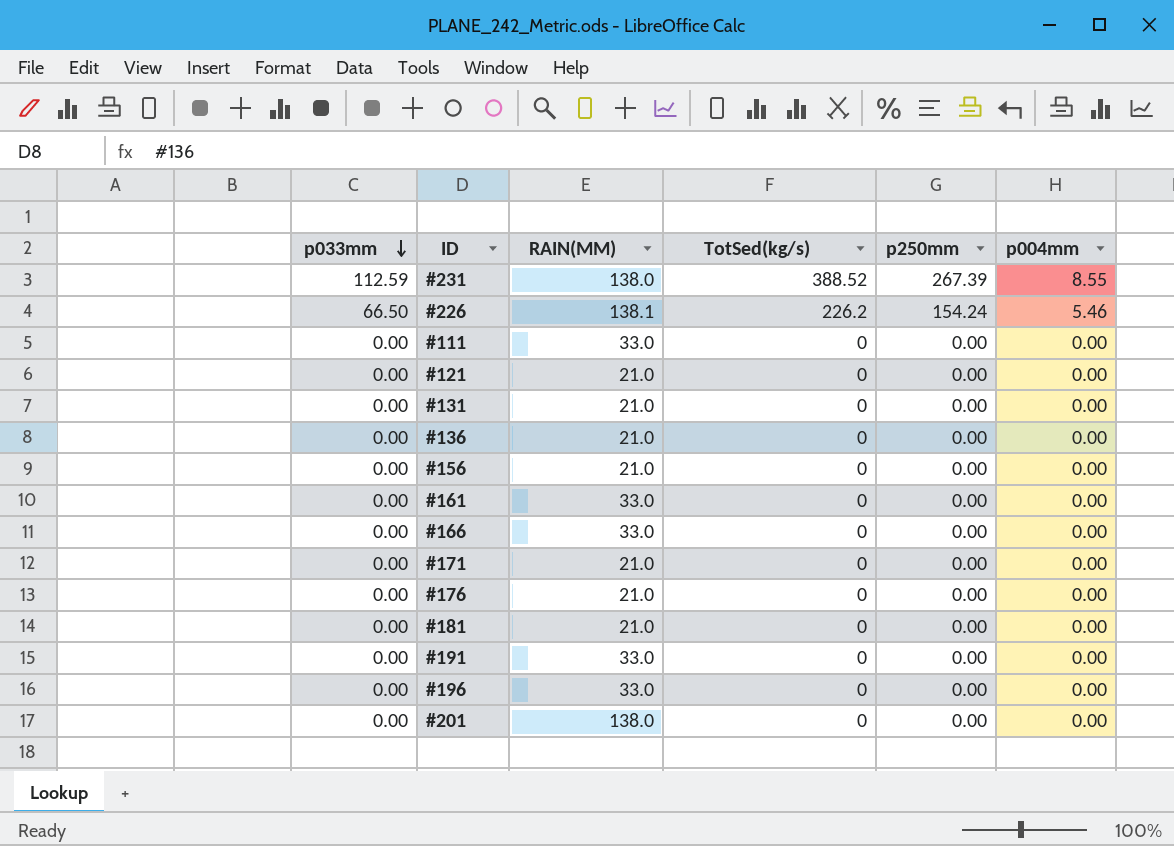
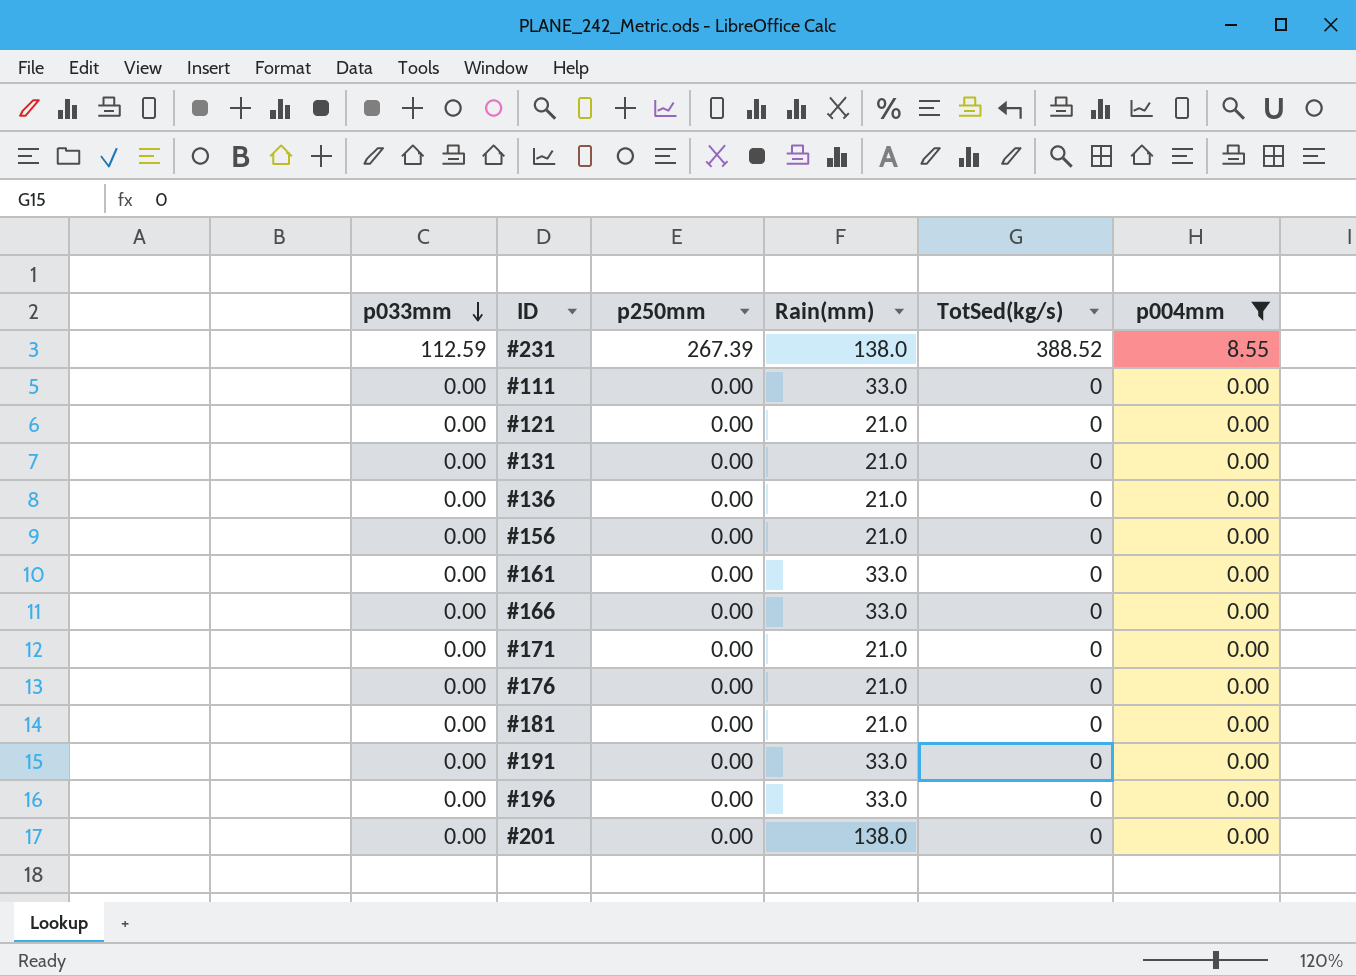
filter: none -> p004mm != 5.46
column p250mm | position: 5 -> 3
column name: RAIN(MM) -> Rain(mm)

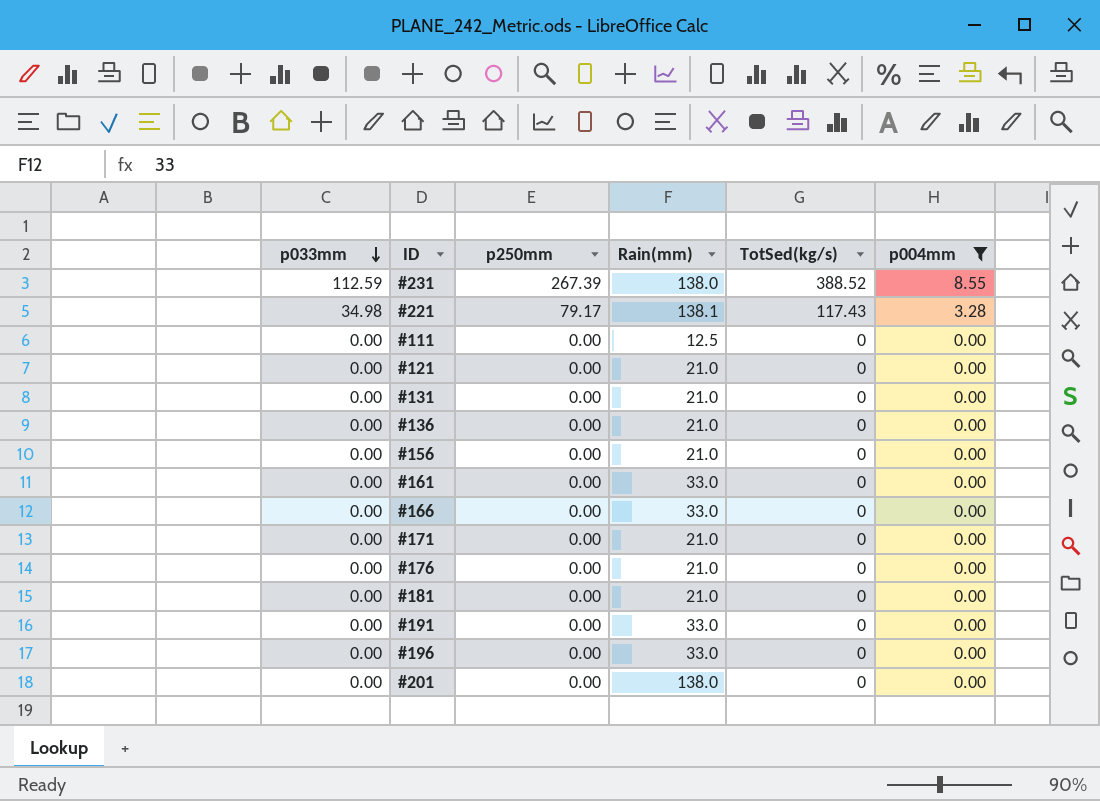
row #221: none -> 34.98 | 79.17 | 138.1 | 117.43 | 3.28
#111 | Rain(mm): 33.0 -> 12.5

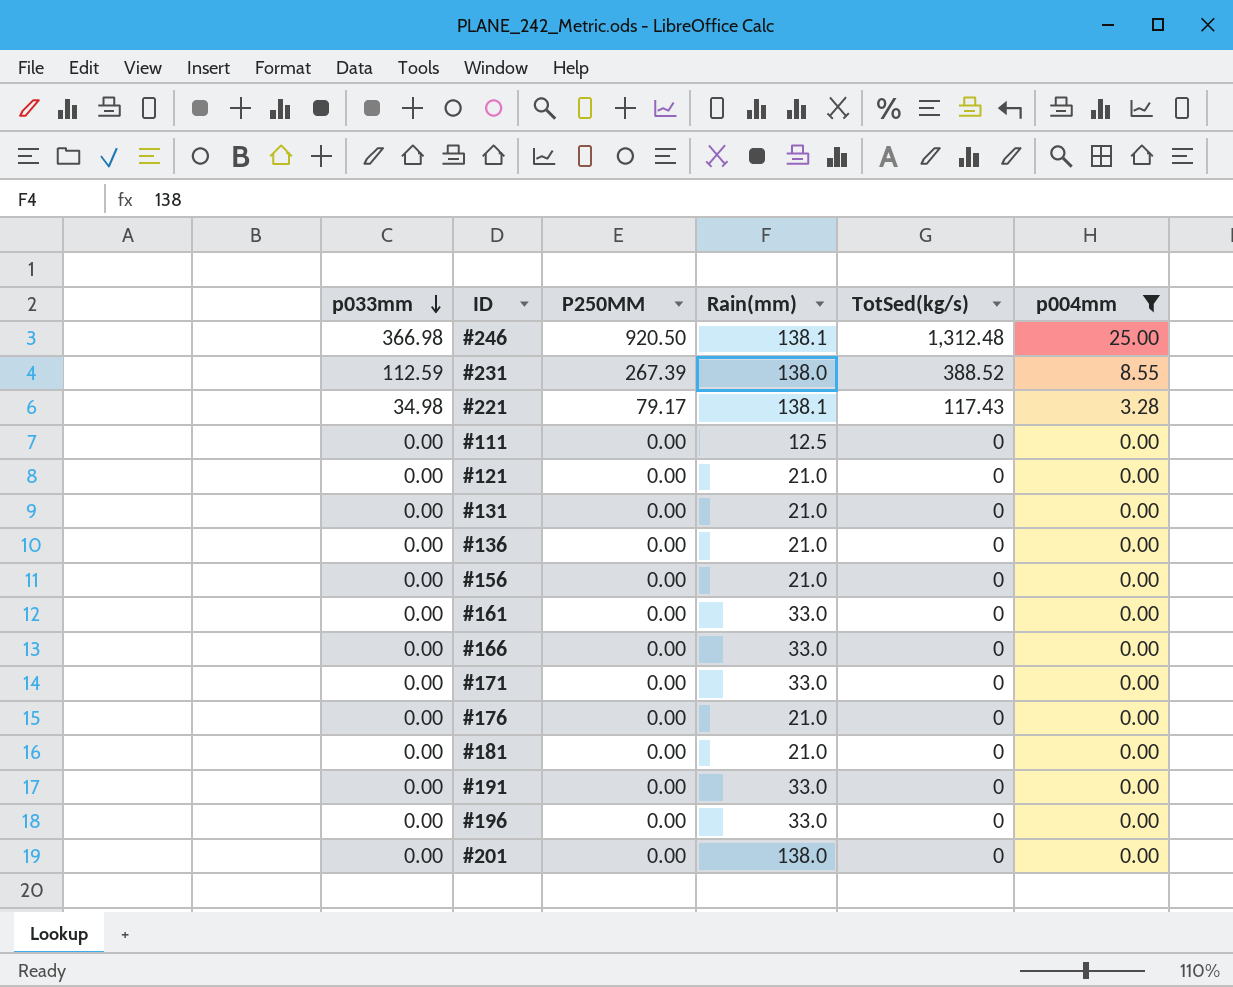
column name: p250mm -> P250MM
row #246: none -> 366.98 | 920.50 | 138.1 | 1,312.48 | 25.00
#171 | Rain(mm): 21.0 -> 33.0

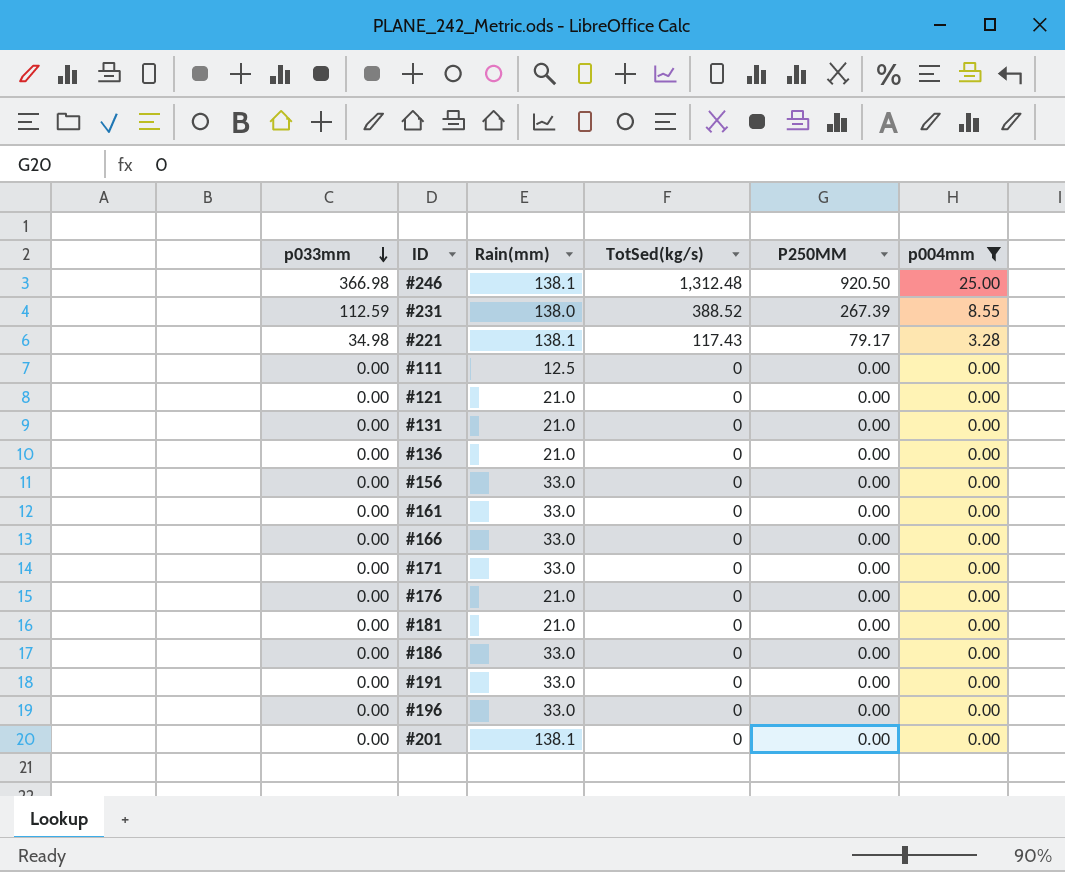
column P250MM | position: 3 -> 5
#156 | Rain(mm): 21.0 -> 33.0
row #186: none -> 0.00 | 33.0 | 0 | 0.00 | 0.00
#201 | Rain(mm): 138.0 -> 138.1

